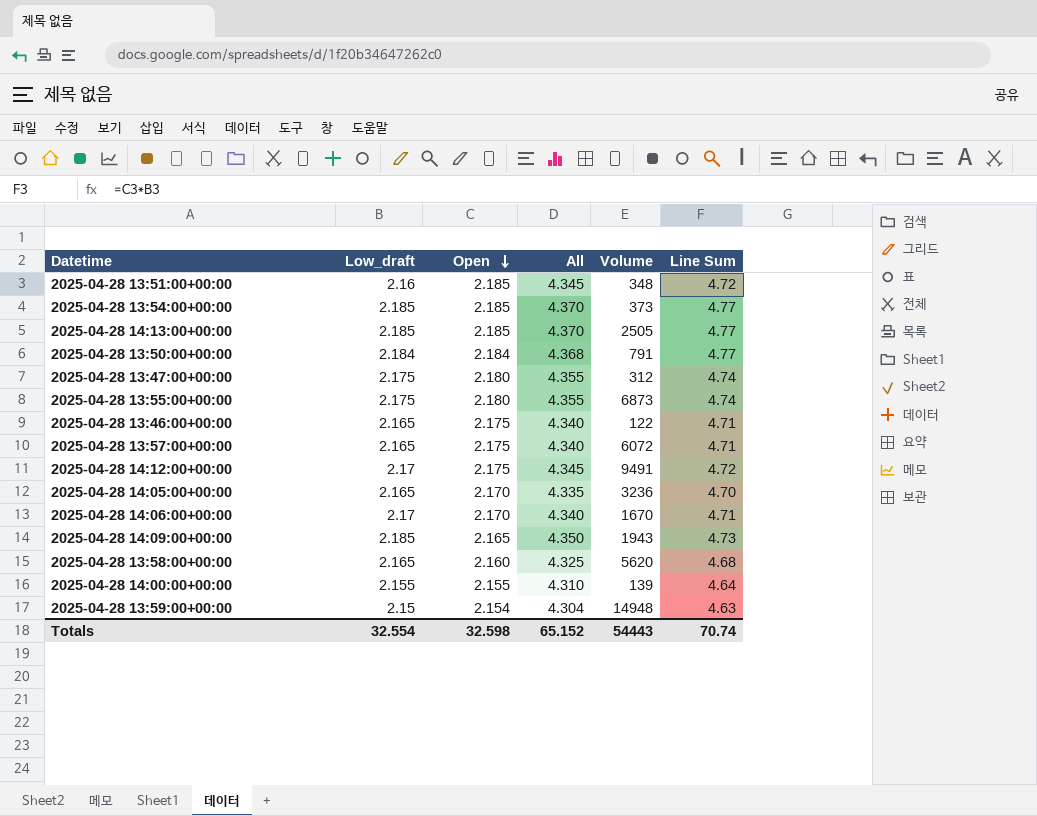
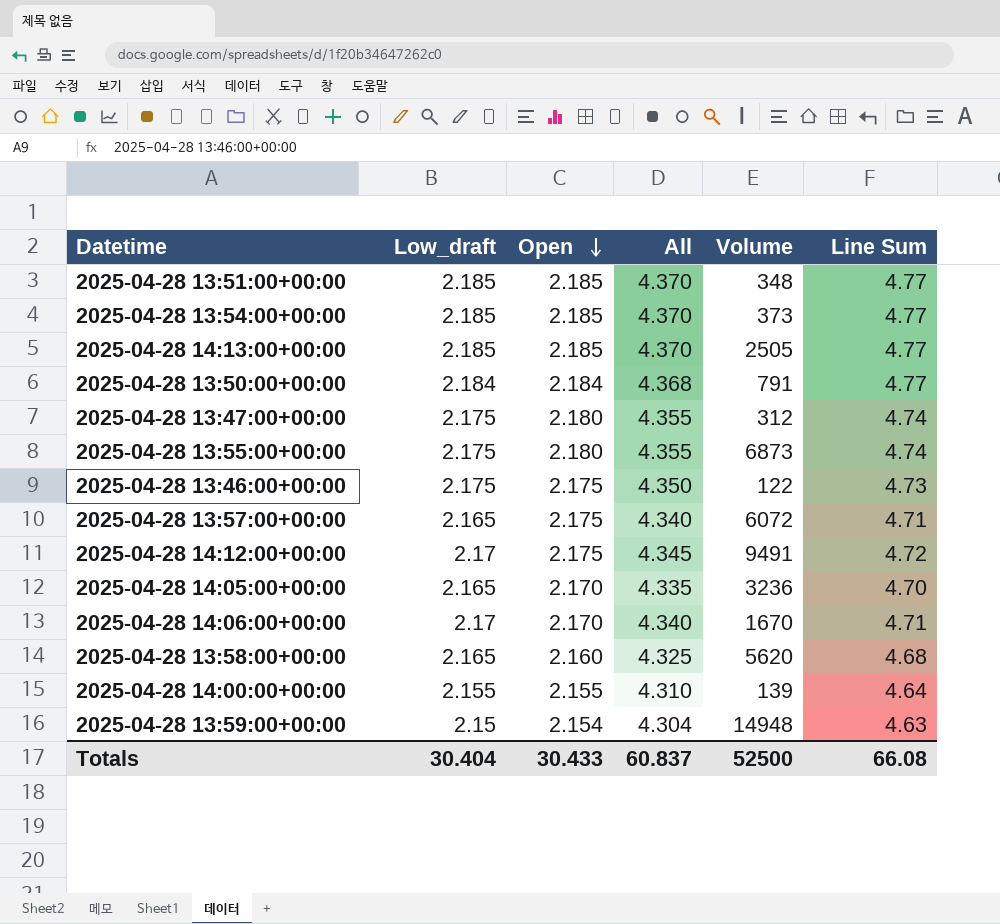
row 2025-04-28 14:09:00+00:00: 2.185 | 2.165 | 4.350 | 1943 | 4.73 -> none
2025-04-28 13:51:00+00:00 | Low_draft: 2.16 -> 2.185
2025-04-28 13:51:00+00:00 | All: 4.345 -> 4.370
2025-04-28 13:51:00+00:00 | Line Sum: 4.72 -> 4.77
2025-04-28 13:46:00+00:00 | Low_draft: 2.165 -> 2.175
2025-04-28 13:46:00+00:00 | All: 4.340 -> 4.350
2025-04-28 13:46:00+00:00 | Line Sum: 4.71 -> 4.73
Totals | Low_draft: 32.554 -> 30.404
Totals | Open: 32.598 -> 30.433
Totals | All: 65.152 -> 60.837
Totals | Volume: 54443 -> 52500
Totals | Line Sum: 70.74 -> 66.08

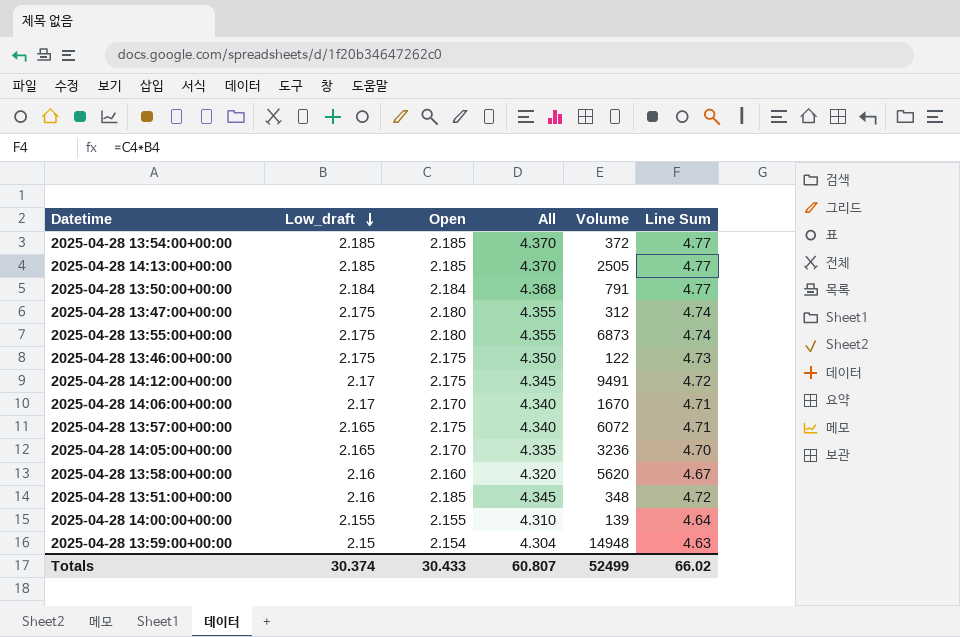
row order: Open descending -> Low_draft descending
2025-04-28 13:54:00+00:00 | Volume: 373 -> 372
2025-04-28 13:58:00+00:00 | Low_draft: 2.165 -> 2.16
2025-04-28 13:58:00+00:00 | All: 4.325 -> 4.320
2025-04-28 13:58:00+00:00 | Line Sum: 4.68 -> 4.67
2025-04-28 13:51:00+00:00 | Low_draft: 2.185 -> 2.16
2025-04-28 13:51:00+00:00 | All: 4.370 -> 4.345
2025-04-28 13:51:00+00:00 | Line Sum: 4.77 -> 4.72
Totals | Low_draft: 30.404 -> 30.374
Totals | All: 60.837 -> 60.807
Totals | Volume: 52500 -> 52499
Totals | Line Sum: 66.08 -> 66.02

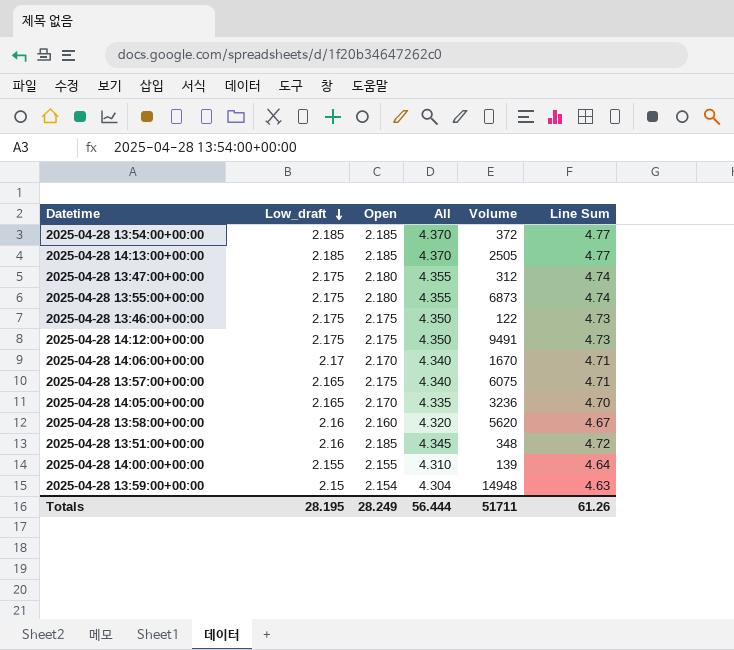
row 2025-04-28 13:50:00+00:00: 2.184 | 2.184 | 4.368 | 791 | 4.77 -> none
2025-04-28 14:12:00+00:00 | Low_draft: 2.17 -> 2.175
2025-04-28 14:12:00+00:00 | All: 4.345 -> 4.350
2025-04-28 14:12:00+00:00 | Line Sum: 4.72 -> 4.73
2025-04-28 13:57:00+00:00 | Volume: 6072 -> 6075
Totals | Low_draft: 30.374 -> 28.195
Totals | Open: 30.433 -> 28.249
Totals | All: 60.807 -> 56.444
Totals | Volume: 52499 -> 51711
Totals | Line Sum: 66.02 -> 61.26

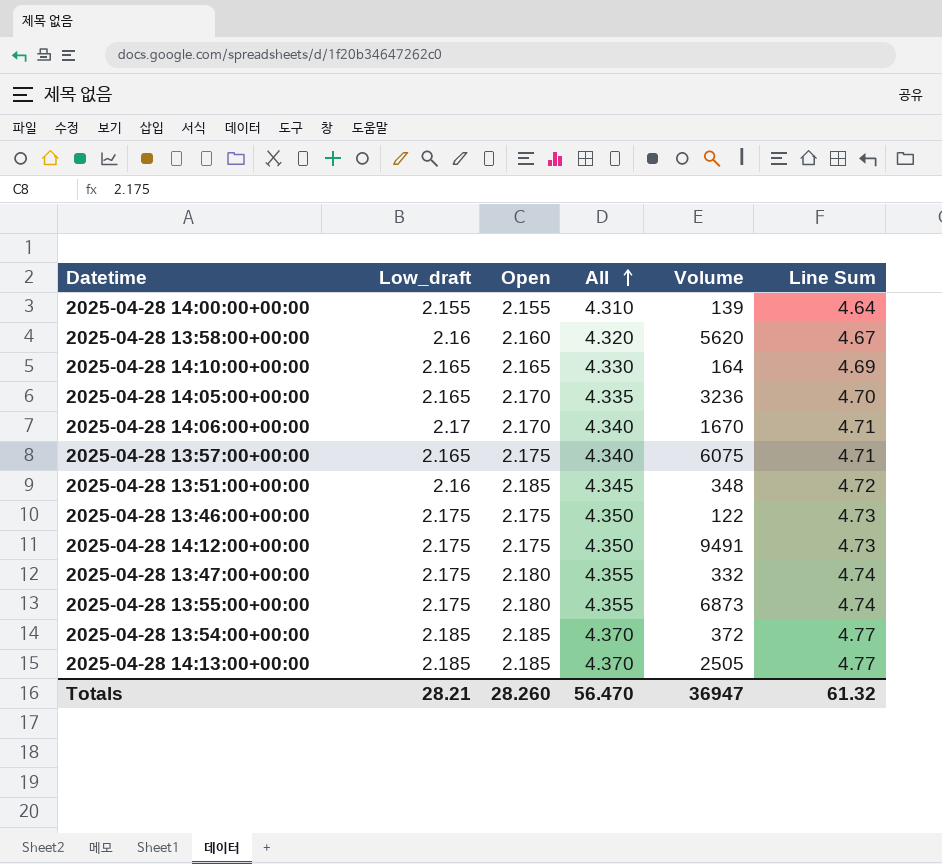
row order: Low_draft descending -> All ascending
row 2025-04-28 13:59:00+00:00: 2.15 | 2.154 | 4.304 | 14948 | 4.63 -> none
row 2025-04-28 14:10:00+00:00: none -> 2.165 | 2.165 | 4.330 | 164 | 4.69
2025-04-28 13:47:00+00:00 | Volume: 312 -> 332
Totals | Low_draft: 28.195 -> 28.21
Totals | Open: 28.249 -> 28.260
Totals | All: 56.444 -> 56.470
Totals | Volume: 51711 -> 36947
Totals | Line Sum: 61.26 -> 61.32

